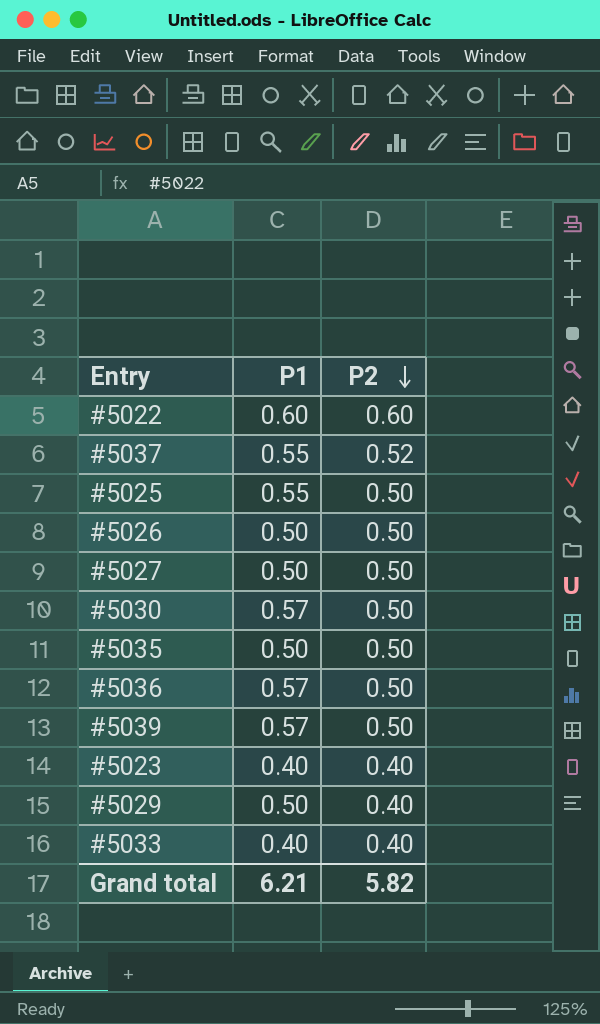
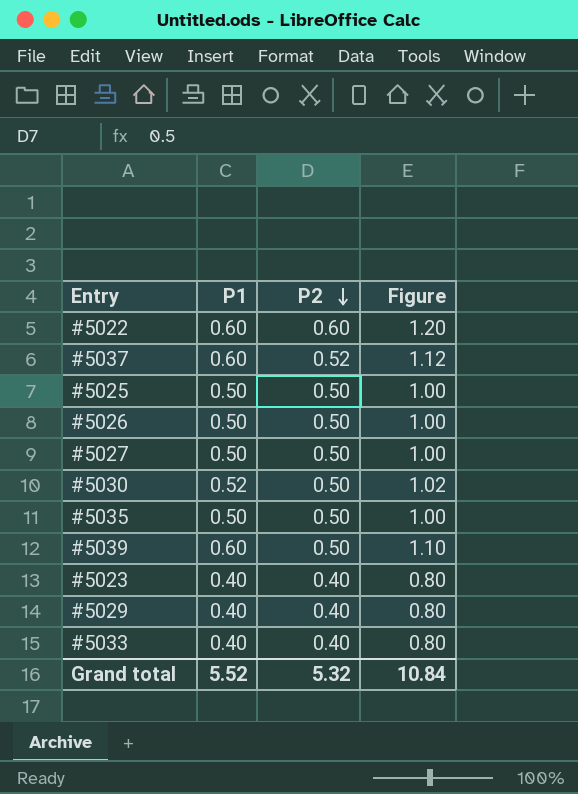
column Figure | formula: none -> [P1] + [P2]
row #5036: 0.57 | 0.50 -> none
#5037 | P1: 0.55 -> 0.60
#5025 | P1: 0.55 -> 0.50
#5030 | P1: 0.57 -> 0.52
#5039 | P1: 0.57 -> 0.60
#5029 | P1: 0.50 -> 0.40
Grand total | P1: 6.21 -> 5.52
Grand total | P2: 5.82 -> 5.32

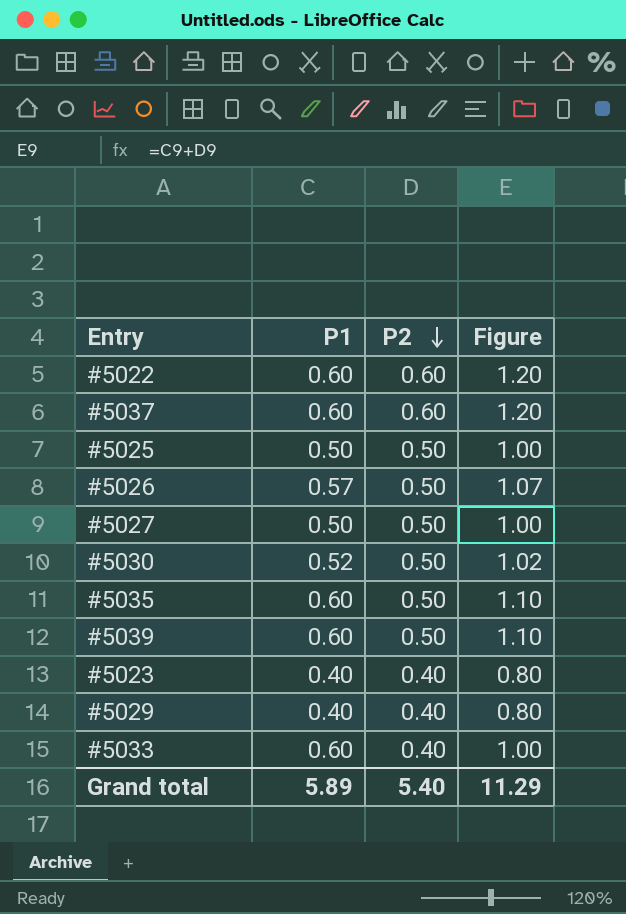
#5037 | P2: 0.52 -> 0.60
#5037 | Figure: 1.12 -> 1.20
#5026 | P1: 0.50 -> 0.57
#5026 | Figure: 1.00 -> 1.07
#5035 | P1: 0.50 -> 0.60
#5035 | Figure: 1.00 -> 1.10
#5033 | P1: 0.40 -> 0.60
#5033 | Figure: 0.80 -> 1.00
Grand total | P1: 5.52 -> 5.89
Grand total | P2: 5.32 -> 5.40
Grand total | Figure: 10.84 -> 11.29

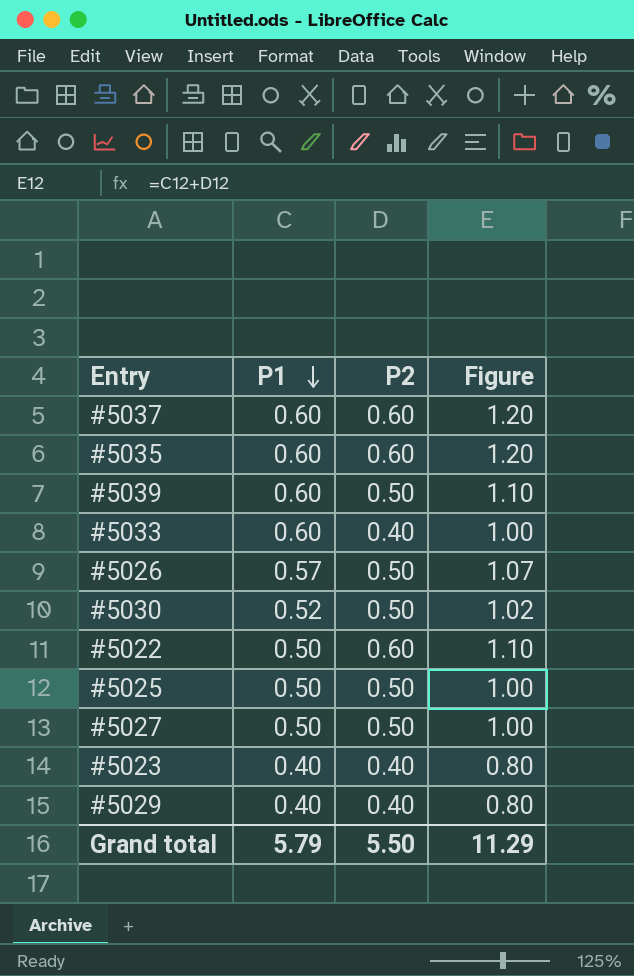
row order: P2 descending -> P1 descending
#5035 | P2: 0.50 -> 0.60
#5035 | Figure: 1.10 -> 1.20
#5022 | P1: 0.60 -> 0.50
#5022 | Figure: 1.20 -> 1.10
Grand total | P1: 5.89 -> 5.79
Grand total | P2: 5.40 -> 5.50

